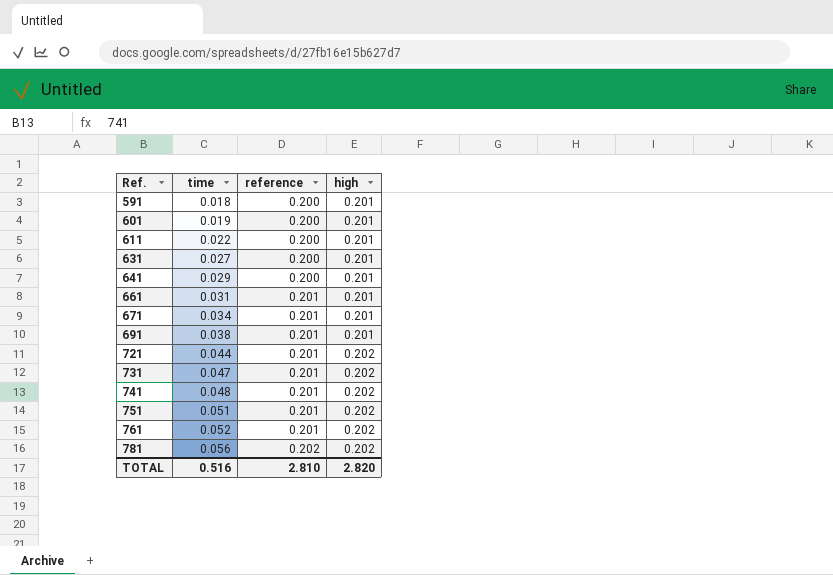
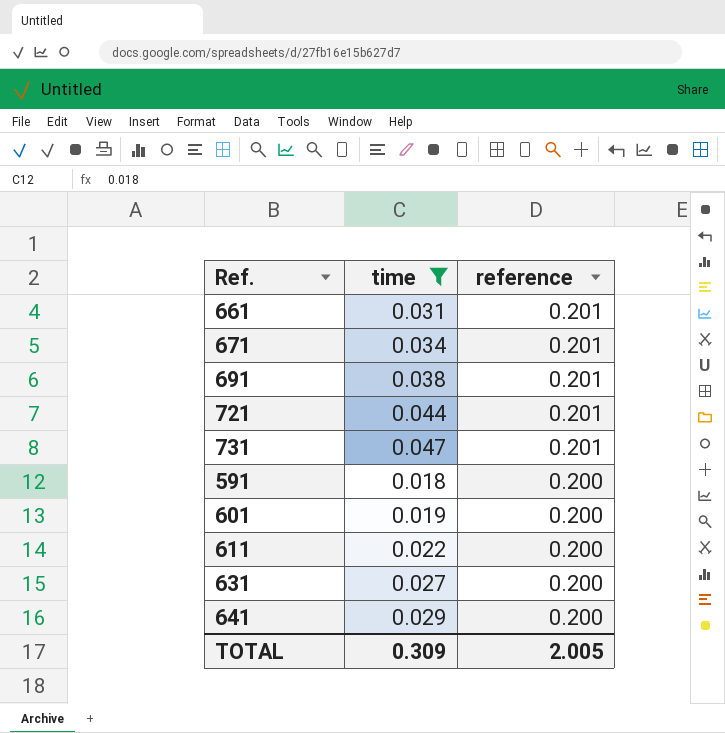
filter: none -> time <= 0.047
row order: Ref. ascending -> reference descending
column high | position: 4 -> none
TOTAL | time: 0.516 -> 0.309
TOTAL | reference: 2.810 -> 2.005

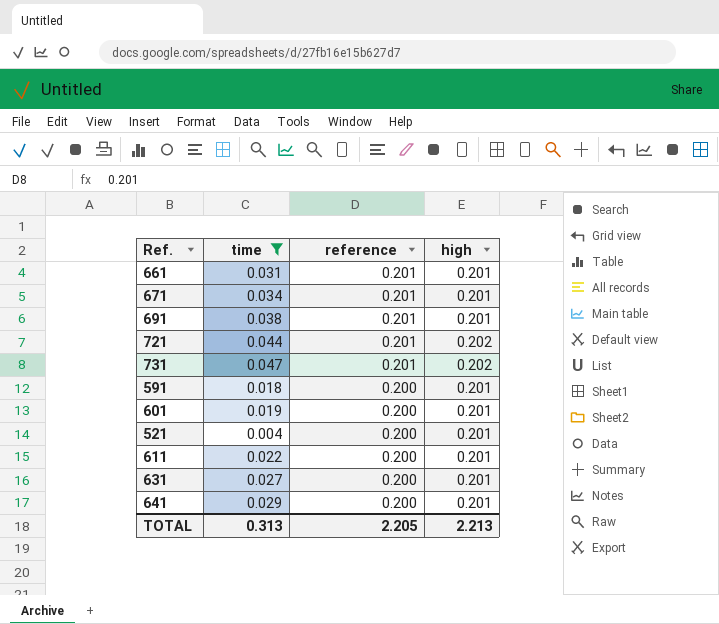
column high | position: none -> 4
row 521: none -> 0.004 | 0.200 | 0.201
TOTAL | time: 0.309 -> 0.313
TOTAL | reference: 2.005 -> 2.205

